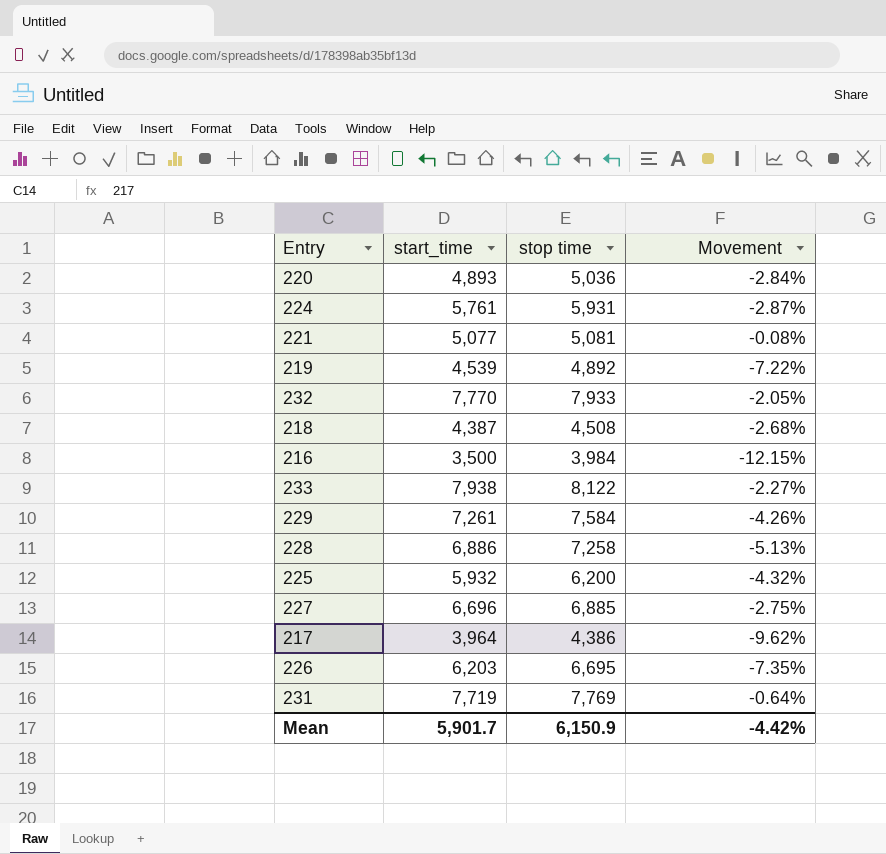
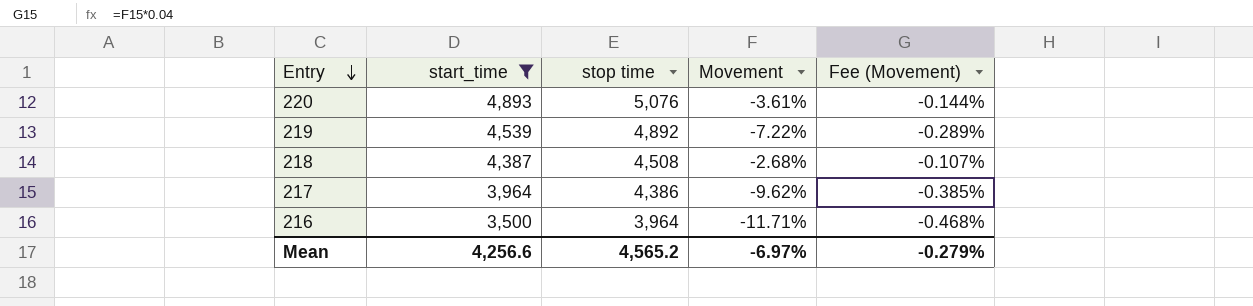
filter: none -> start_time <= 4,893
row order: none -> Entry descending
column Fee (Movement) | formula: none -> [Movement] * 0.04
220 | stop time: 5,036 -> 5,076
220 | Movement: -2.84% -> -3.61%
216 | stop time: 3,984 -> 3,964
216 | Movement: -12.15% -> -11.71%
Mean | start_time: 5,901.7 -> 4,256.6
Mean | stop time: 6,150.9 -> 4,565.2
Mean | Movement: -4.42% -> -6.97%

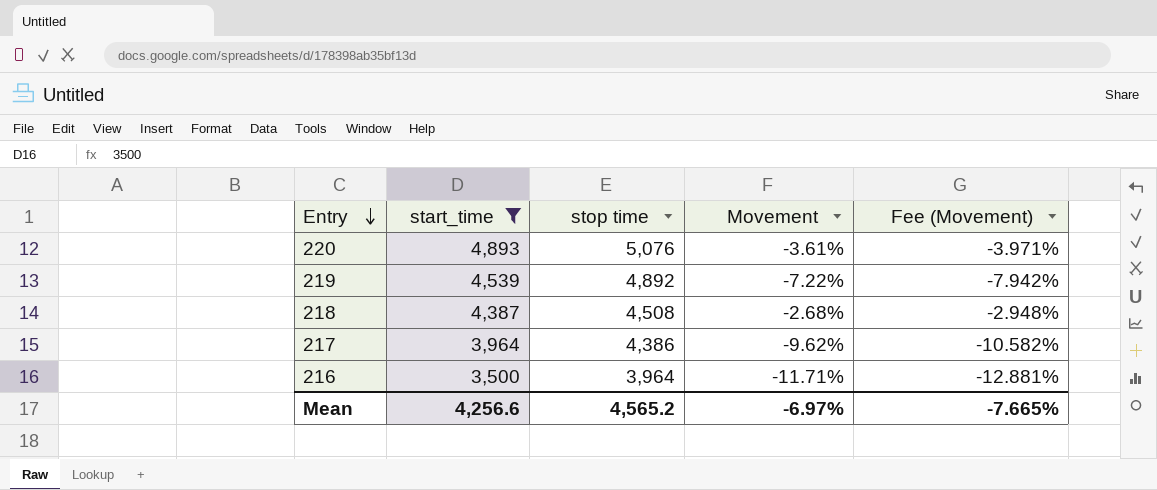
column Fee (Movement) | formula: [Movement] * 0.04 -> [Movement] * 1.1
Mean | Fee (Movement): -0.279% -> -7.665%

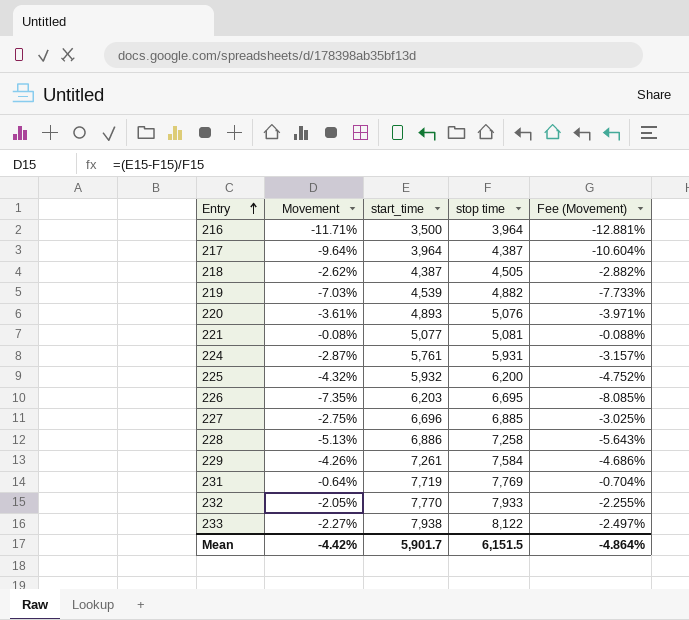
filter: start_time <= 4,893 -> none
row order: Entry descending -> Entry ascending
column Movement | position: 4 -> 2
217 | Movement: -9.62% -> -9.64%
217 | stop time: 4,386 -> 4,387
217 | Fee (Movement): -10.582% -> -10.604%
218 | Movement: -2.68% -> -2.62%
218 | stop time: 4,508 -> 4,505
218 | Fee (Movement): -2.948% -> -2.882%
219 | Movement: -7.22% -> -7.03%
219 | stop time: 4,892 -> 4,882
219 | Fee (Movement): -7.942% -> -7.733%
Mean | Movement: -6.97% -> -4.42%
Mean | start_time: 4,256.6 -> 5,901.7
Mean | stop time: 4,565.2 -> 6,151.5
Mean | Fee (Movement): -7.665% -> -4.864%

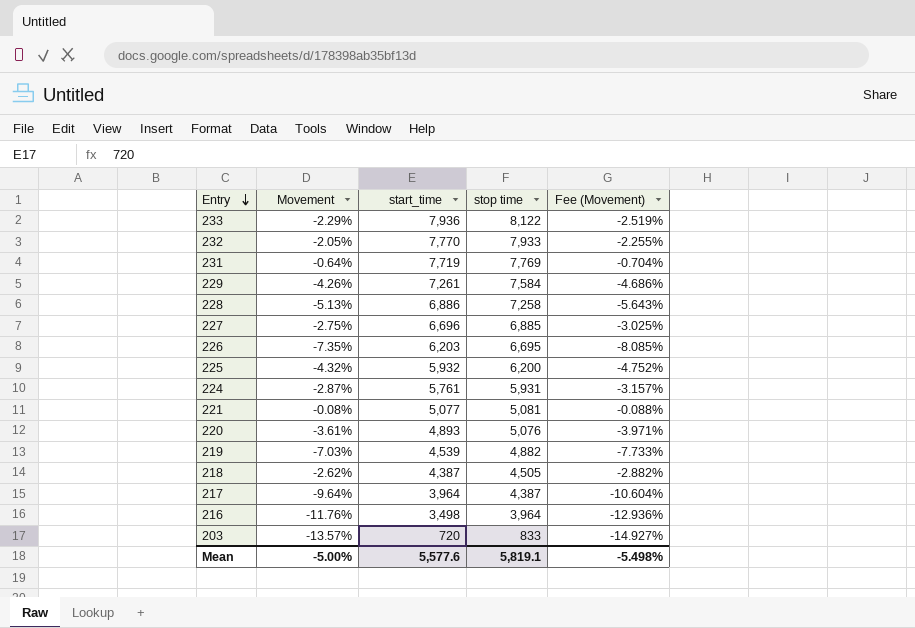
row order: Entry ascending -> Entry descending
233 | Movement: -2.27% -> -2.29%
233 | start_time: 7,938 -> 7,936
233 | Fee (Movement): -2.497% -> -2.519%
216 | Movement: -11.71% -> -11.76%
216 | start_time: 3,500 -> 3,498
216 | Fee (Movement): -12.881% -> -12.936%
row 203: none -> -13.57% | 720 | 833 | -14.927%
Mean | Movement: -4.42% -> -5.00%
Mean | start_time: 5,901.7 -> 5,577.6
Mean | stop time: 6,151.5 -> 5,819.1
Mean | Fee (Movement): -4.864% -> -5.498%

